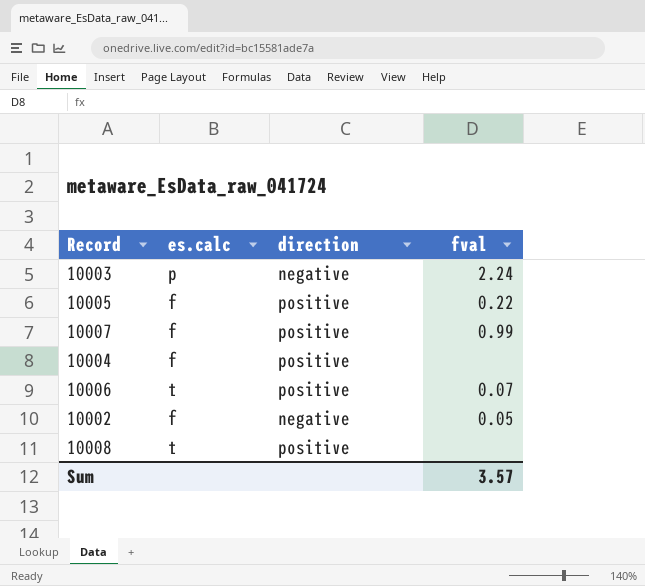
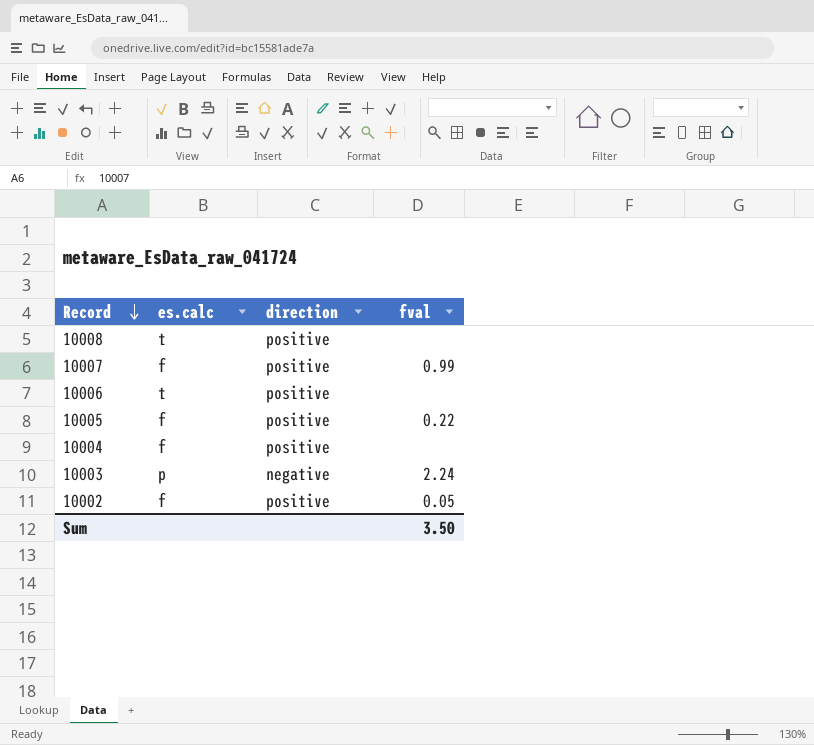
row order: none -> Record descending
10006 | fval: 0.07 -> none
10002 | direction: negative -> positive
Sum | fval: 3.57 -> 3.50

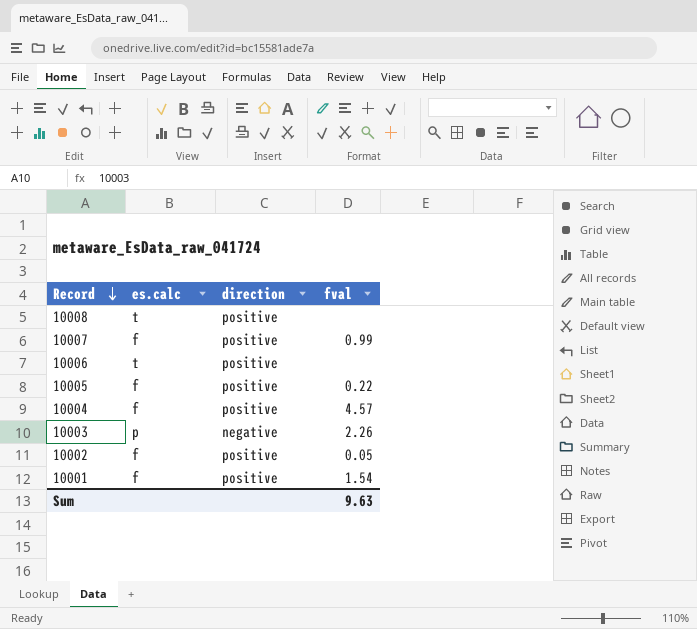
10004 | fval: none -> 4.57
10003 | fval: 2.24 -> 2.26
row 10001: none -> f | positive | 1.54
Sum | fval: 3.50 -> 9.63

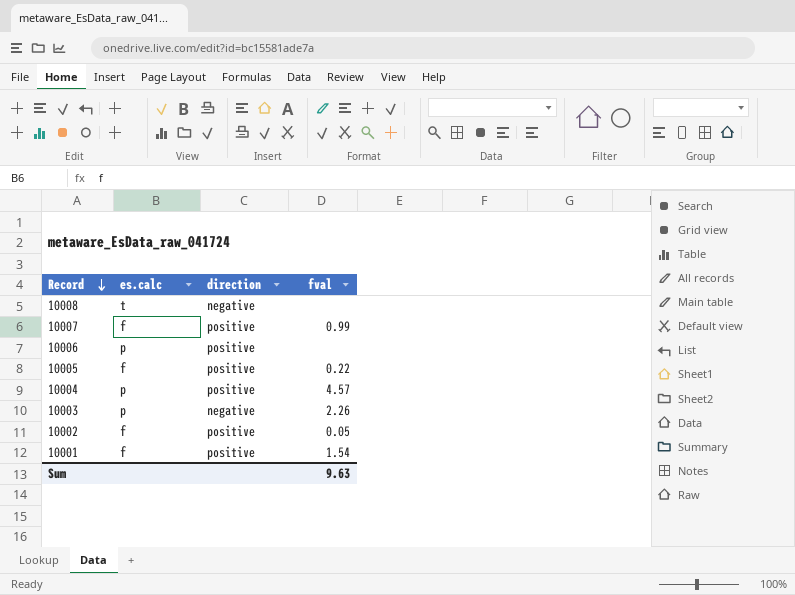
10008 | direction: positive -> negative
10006 | es.calc: t -> p
10004 | es.calc: f -> p

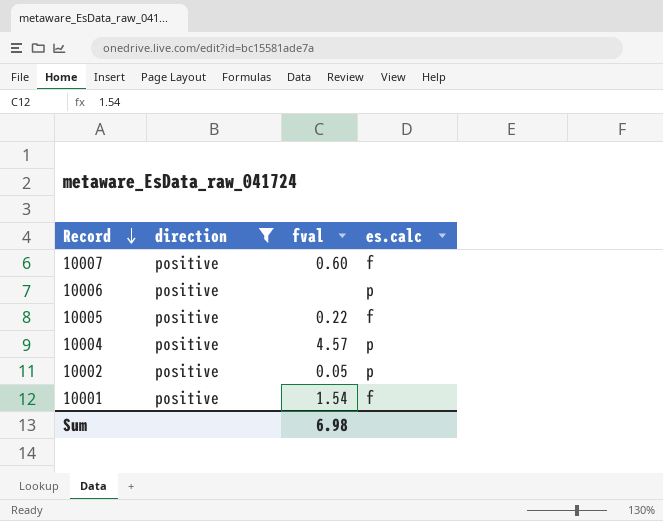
filter: none -> direction = positive
column es.calc | position: 2 -> 4
10007 | fval: 0.99 -> 0.60
10002 | es.calc: f -> p
Sum | fval: 9.63 -> 6.98

